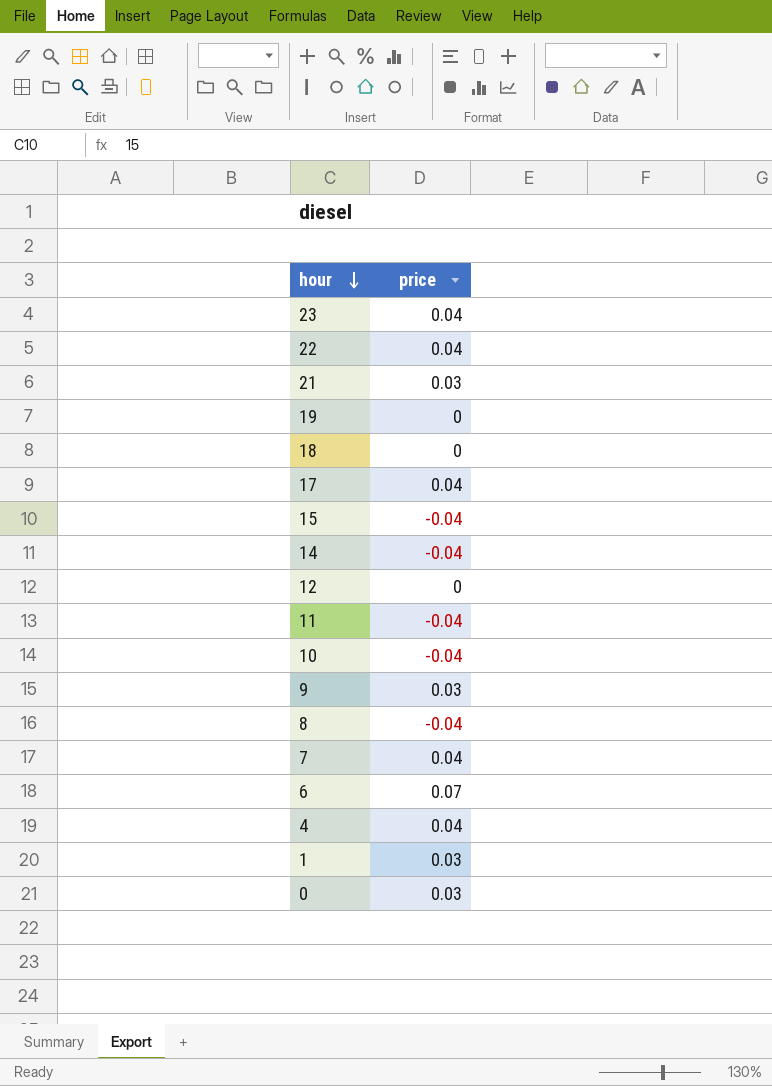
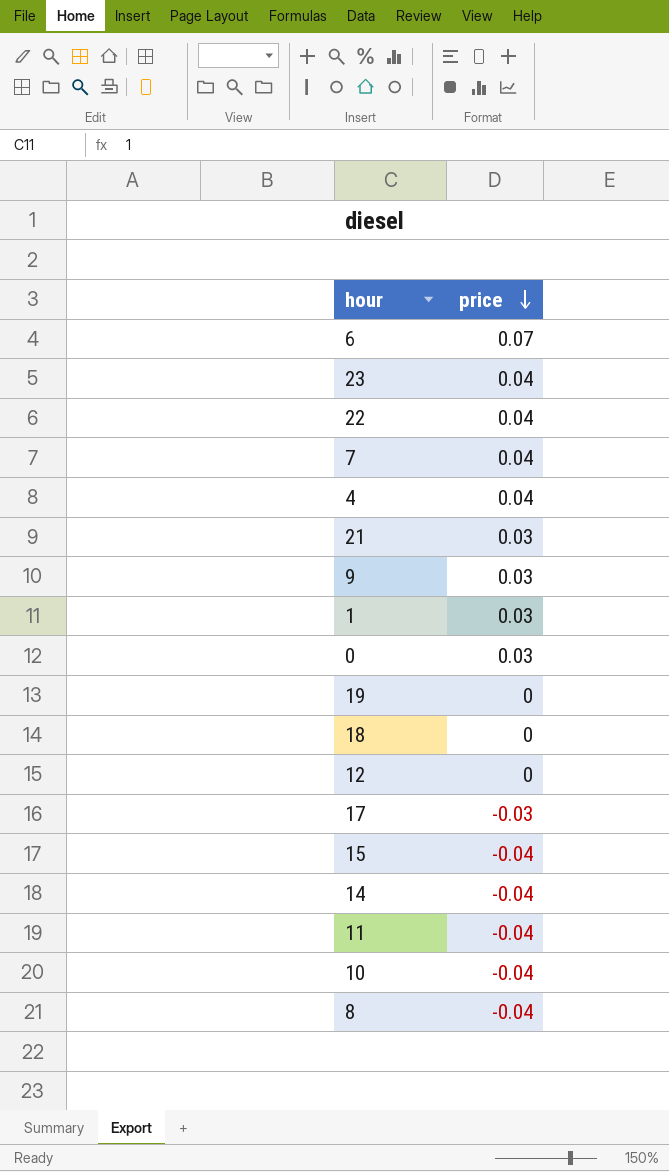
row order: hour descending -> price descending
17 | price: 0.04 -> -0.03

